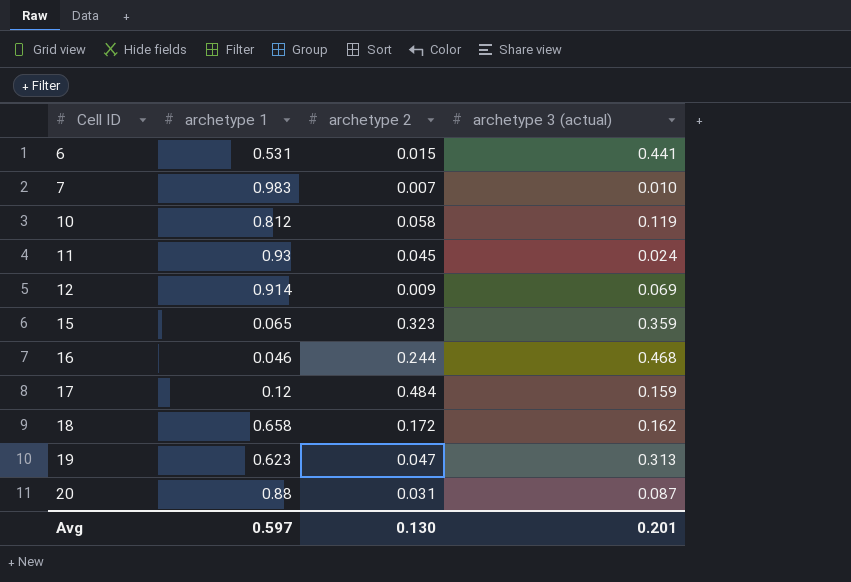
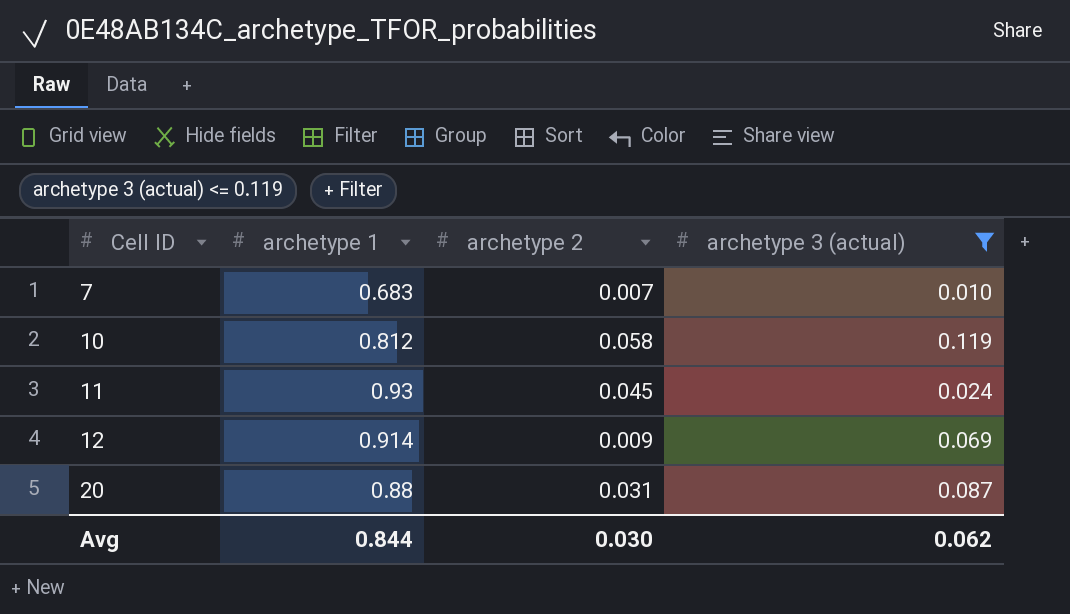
filter: none -> archetype 3 (actual) <= 0.119
7 | archetype 1: 0.983 -> 0.683
Avg | archetype 1: 0.597 -> 0.844
Avg | archetype 2: 0.130 -> 0.030
Avg | archetype 3 (actual): 0.201 -> 0.062

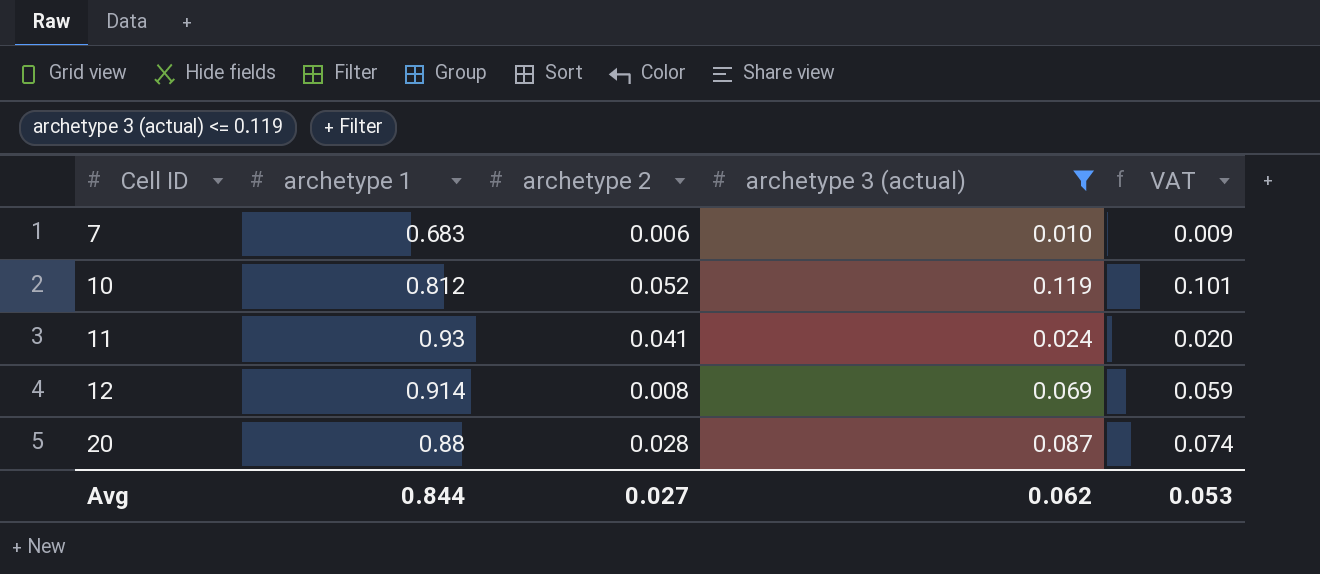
column VAT | formula: none -> [archetype 3 (actual)] * 0.85
7 | archetype 2: 0.007 -> 0.006
10 | archetype 2: 0.058 -> 0.052
11 | archetype 2: 0.045 -> 0.041
12 | archetype 2: 0.009 -> 0.008
20 | archetype 2: 0.031 -> 0.028
Avg | archetype 2: 0.030 -> 0.027

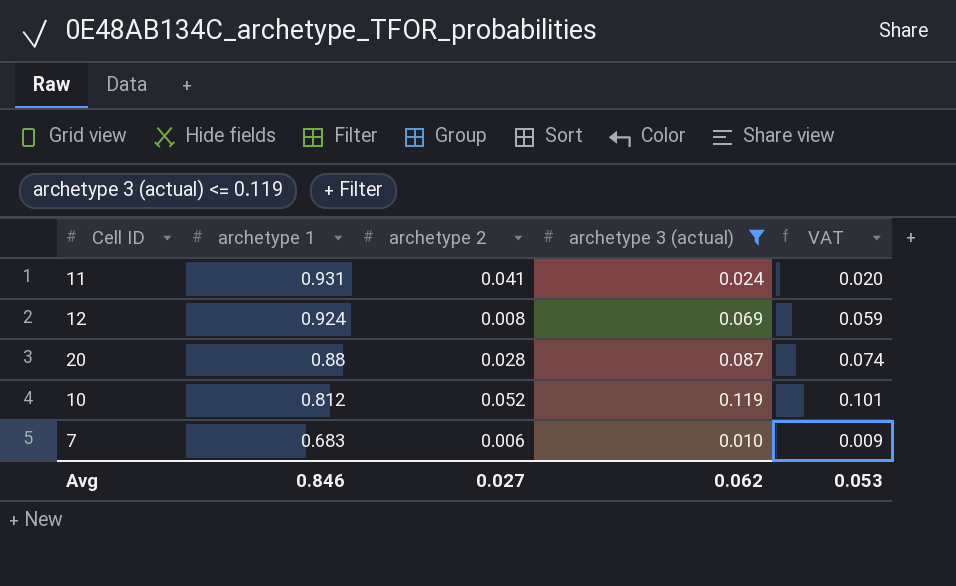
row order: Cell ID ascending -> archetype 1 descending
11 | archetype 1: 0.93 -> 0.931
12 | archetype 1: 0.914 -> 0.924
Avg | archetype 1: 0.844 -> 0.846

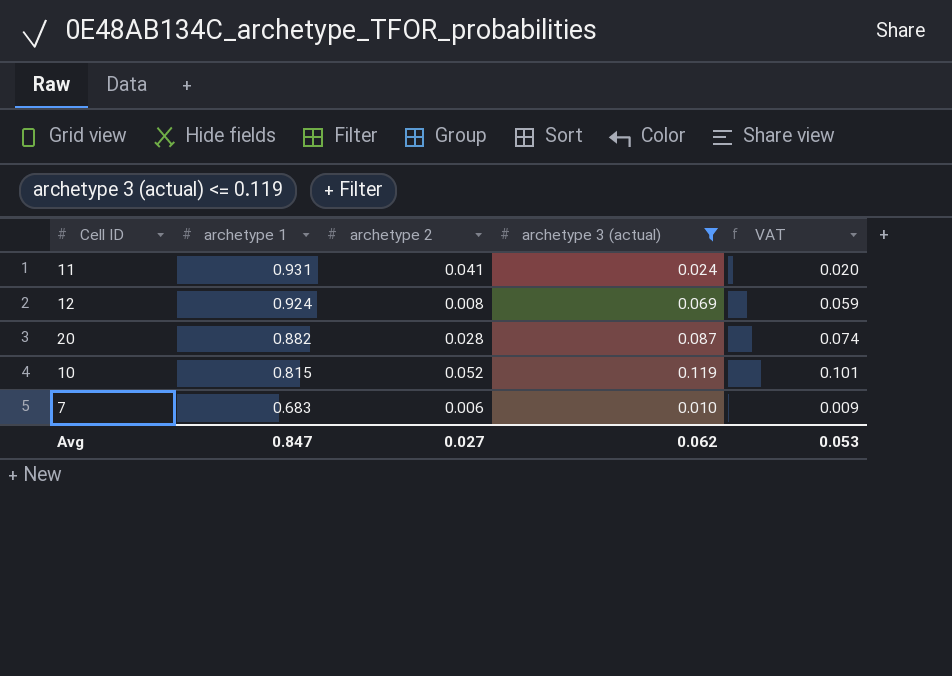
20 | archetype 1: 0.88 -> 0.882
10 | archetype 1: 0.812 -> 0.815
Avg | archetype 1: 0.846 -> 0.847

